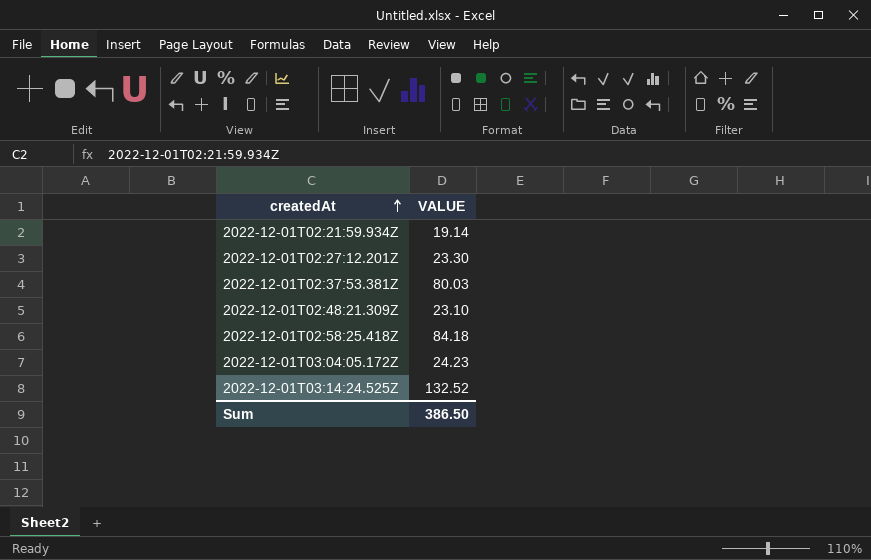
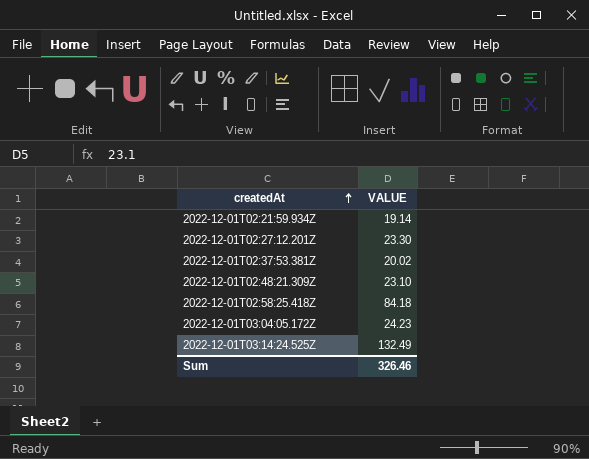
2022-12-01T02:37:53.381Z | VALUE: 80.03 -> 20.02
2022-12-01T03:14:24.525Z | VALUE: 132.52 -> 132.49
Sum | VALUE: 386.50 -> 326.46

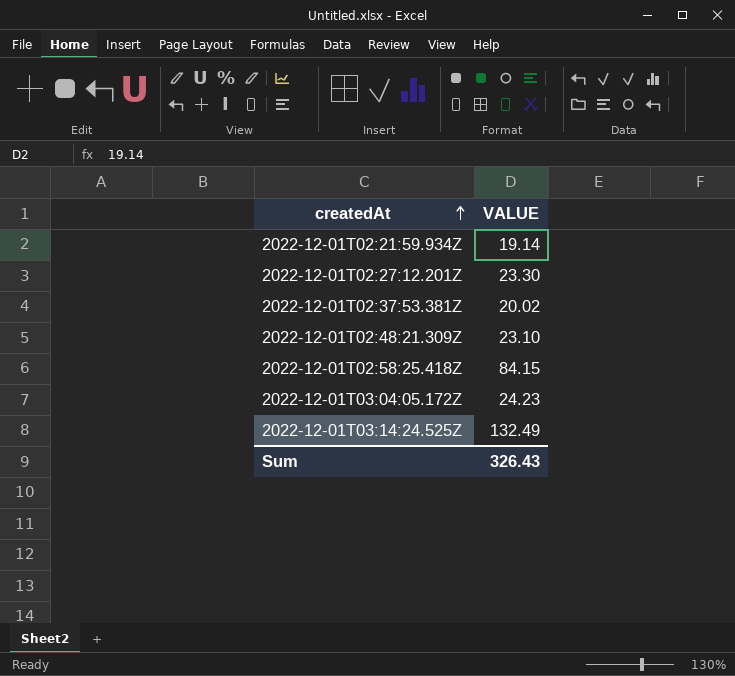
2022-12-01T02:58:25.418Z | VALUE: 84.18 -> 84.15
Sum | VALUE: 326.46 -> 326.43

